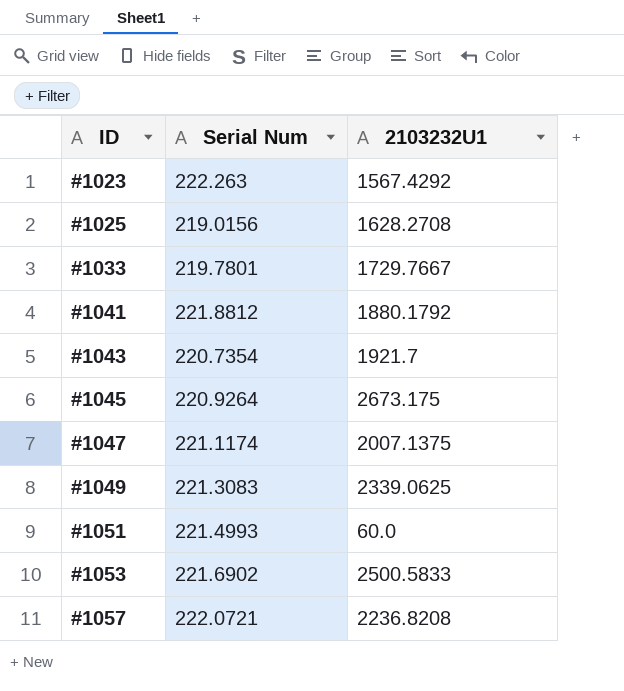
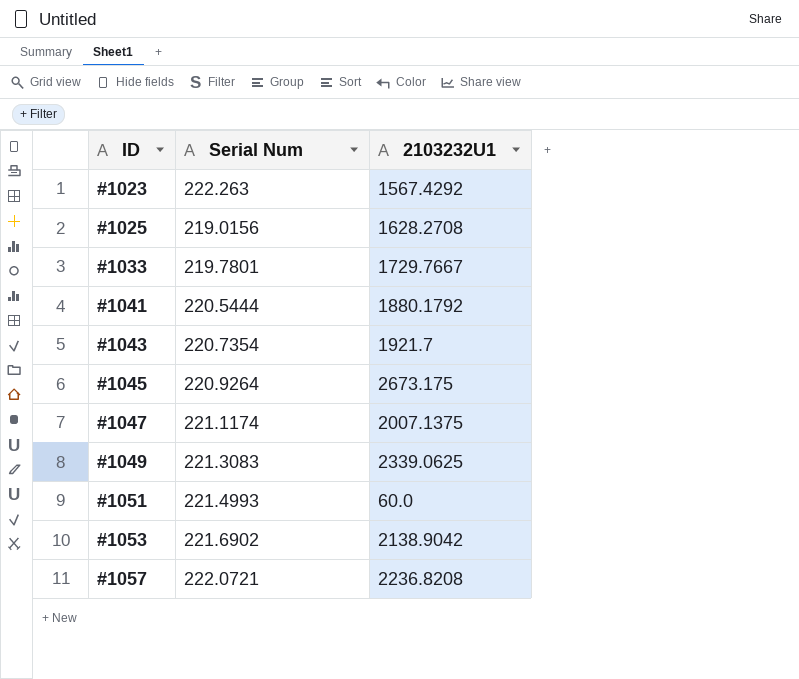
#1041 | Serial Num: 221.8812 -> 220.5444
#1053 | 2103232U1: 2500.5833 -> 2138.9042

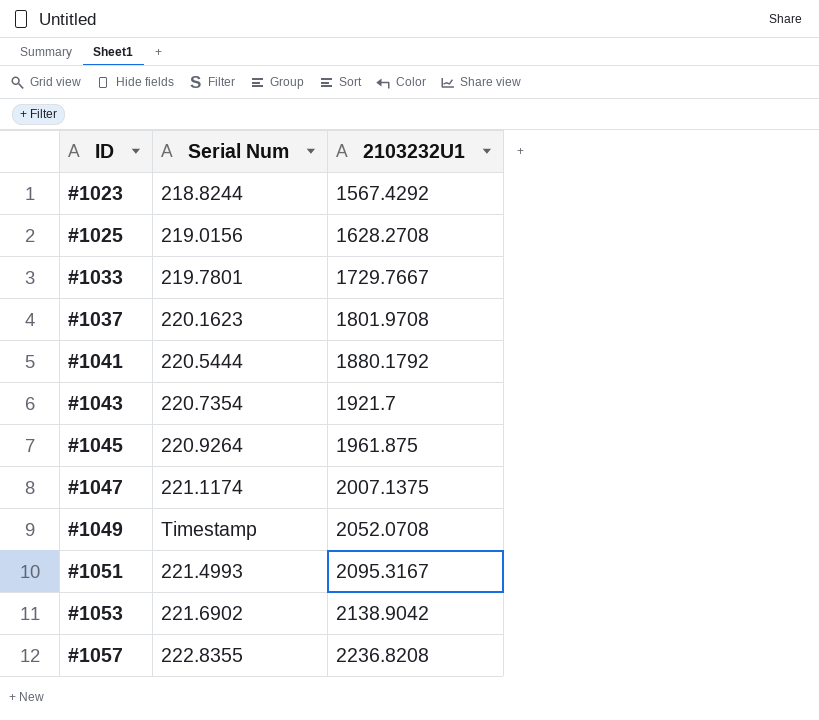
#1023 | Serial Num: 222.263 -> 218.8244
row #1037: none -> 220.1623 | 1801.9708
#1045 | 2103232U1: 2673.175 -> 1961.875
#1049 | Serial Num: 221.3083 -> Timestamp
#1049 | 2103232U1: 2339.0625 -> 2052.0708
#1051 | 2103232U1: 60.0 -> 2095.3167
#1057 | Serial Num: 222.0721 -> 222.8355

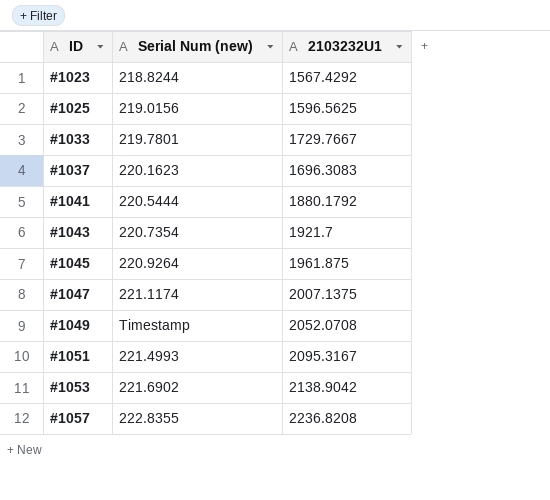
column name: Serial Num -> Serial Num (new)
#1025 | 2103232U1: 1628.2708 -> 1596.5625
#1037 | 2103232U1: 1801.9708 -> 1696.3083

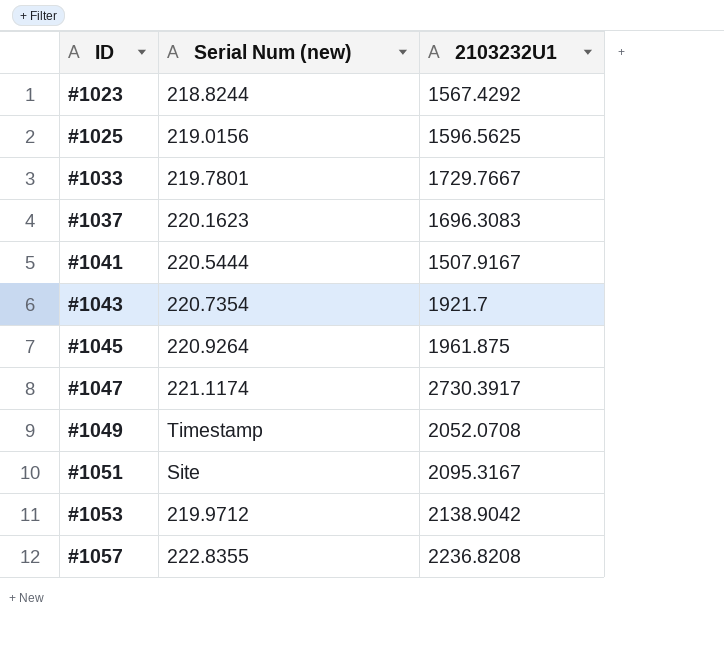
#1041 | 2103232U1: 1880.1792 -> 1507.9167
#1047 | 2103232U1: 2007.1375 -> 2730.3917
#1051 | Serial Num (new): 221.4993 -> Site
#1053 | Serial Num (new): 221.6902 -> 219.9712

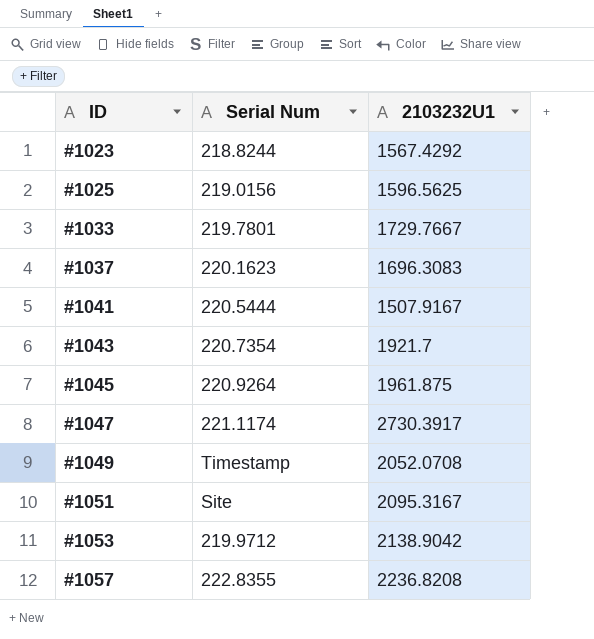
column name: Serial Num (new) -> Serial Num

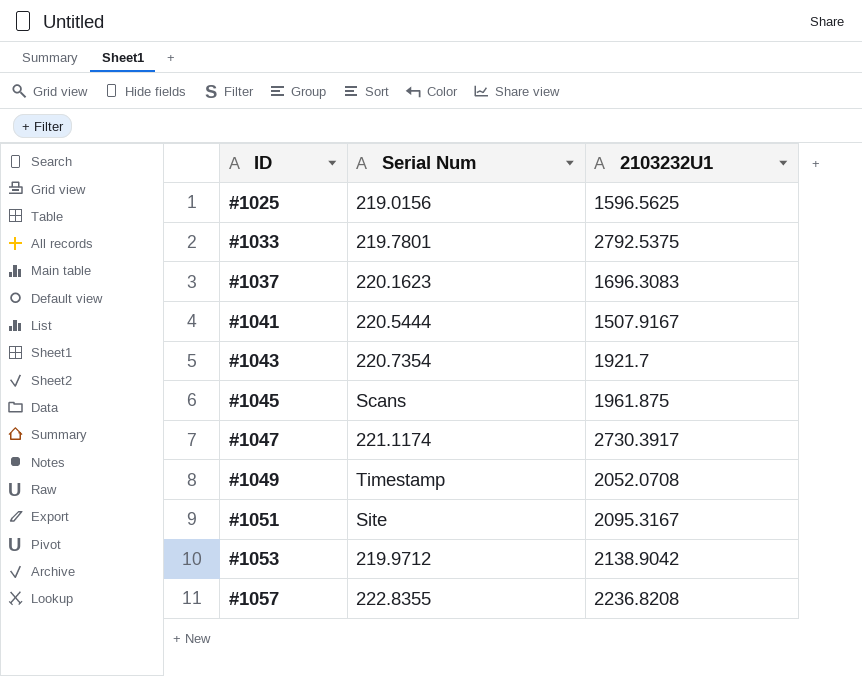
row #1023: 218.8244 | 1567.4292 -> none
#1033 | 2103232U1: 1729.7667 -> 2792.5375
#1045 | Serial Num: 220.9264 -> Scans

